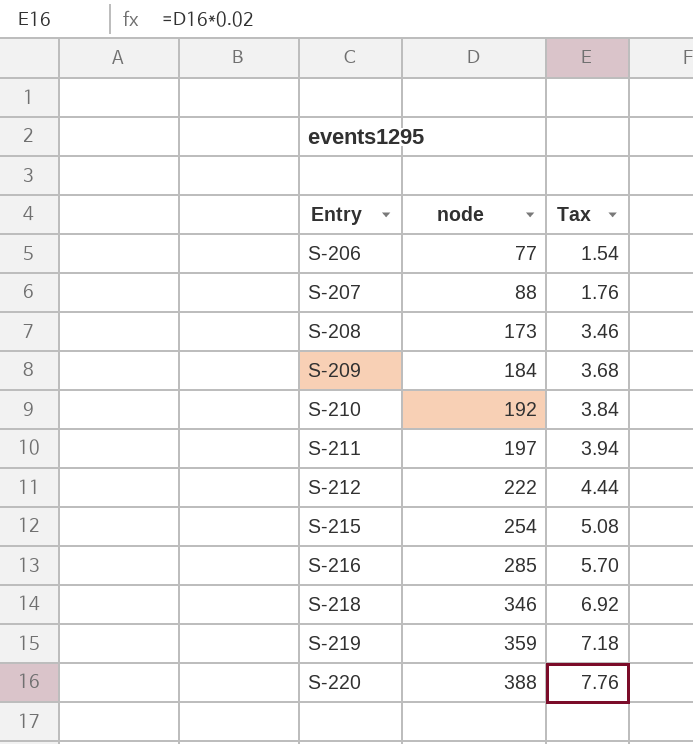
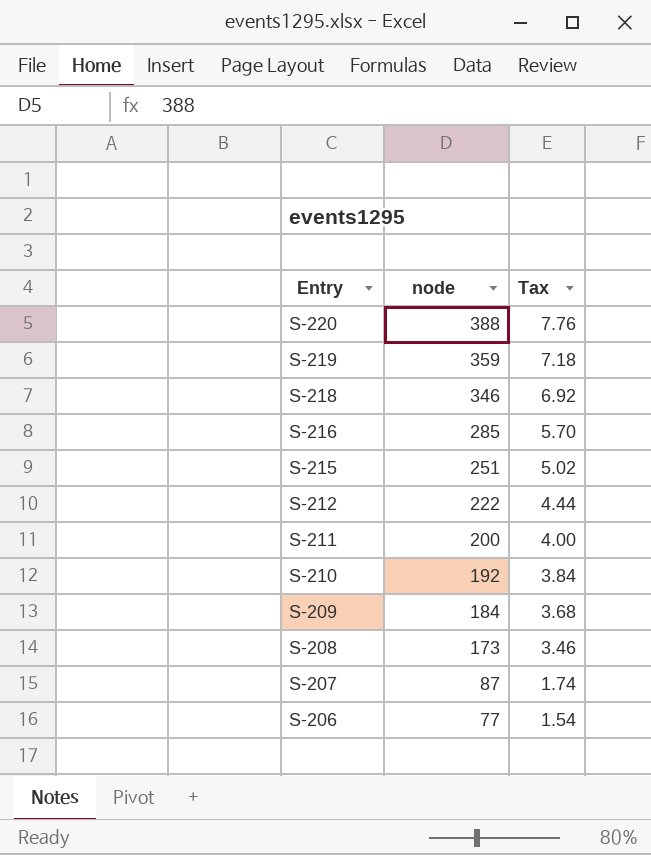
row order: Entry ascending -> Entry descending
S-215 | node: 254 -> 251
S-215 | Tax: 5.08 -> 5.02
S-211 | node: 197 -> 200
S-211 | Tax: 3.94 -> 4.00
S-207 | node: 88 -> 87
S-207 | Tax: 1.76 -> 1.74

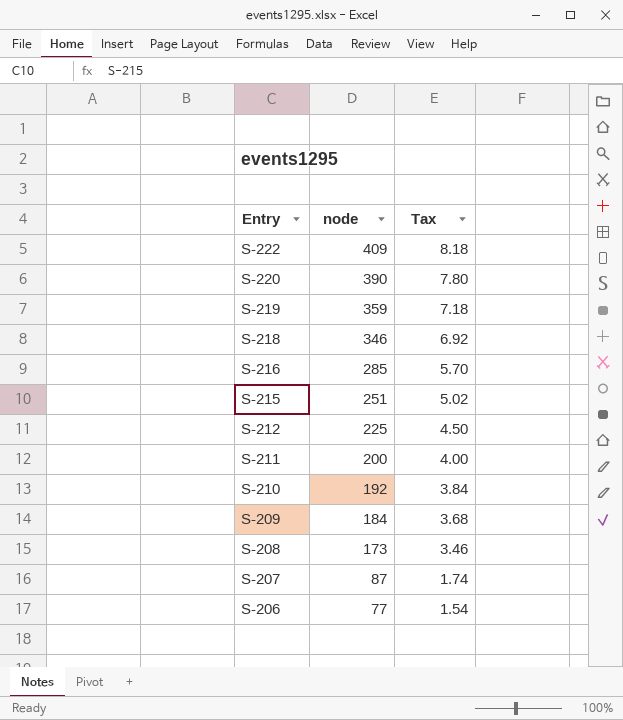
row S-222: none -> 409 | 8.18
S-220 | node: 388 -> 390
S-220 | Tax: 7.76 -> 7.80
S-212 | node: 222 -> 225
S-212 | Tax: 4.44 -> 4.50

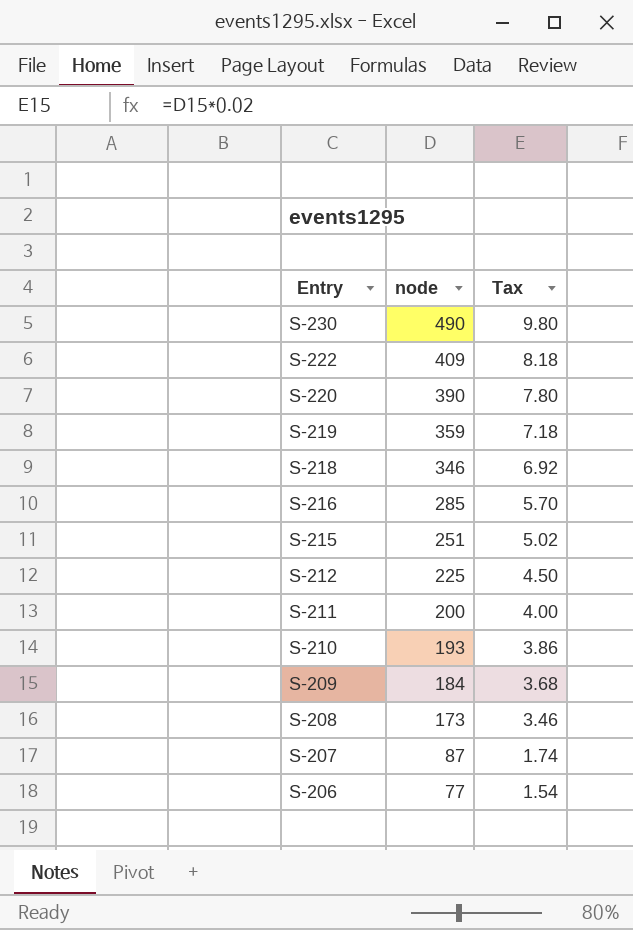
row S-230: none -> 490 | 9.80
S-210 | node: 192 -> 193
S-210 | Tax: 3.84 -> 3.86

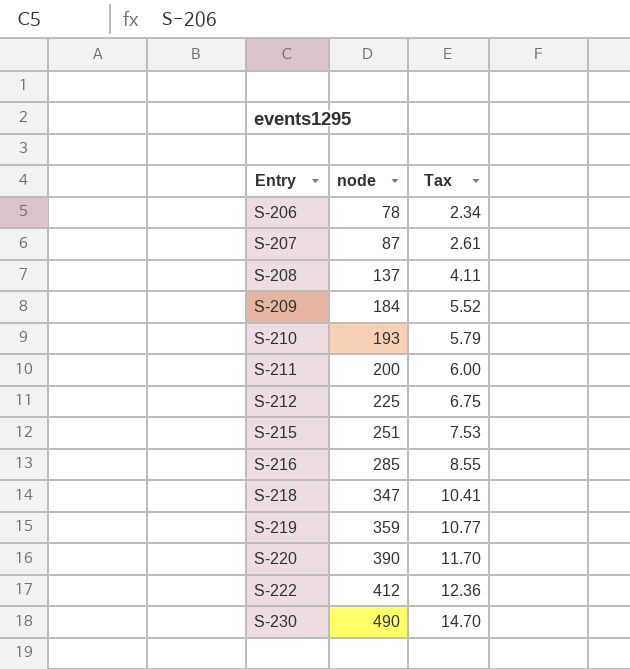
row order: Entry descending -> Entry ascending
column Tax | formula: [node] * 0.02 -> [node] * 0.03
S-206 | node: 77 -> 78
S-208 | node: 173 -> 137
S-218 | node: 346 -> 347
S-222 | node: 409 -> 412

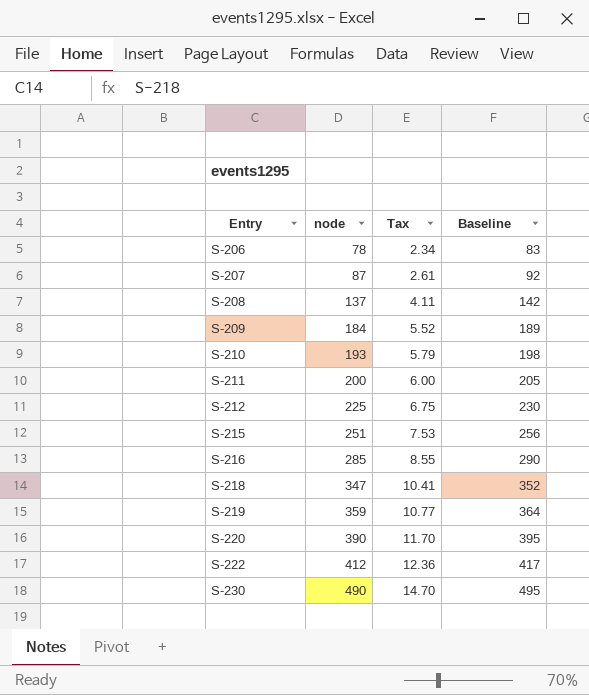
column Baseline | formula: none -> [node] + 5

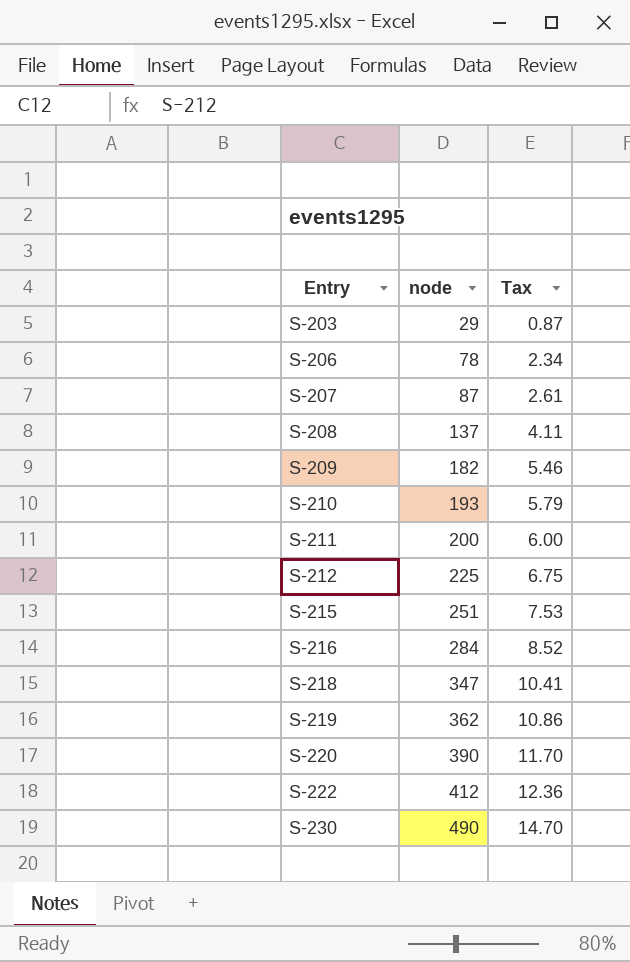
column Baseline | formula: [node] + 5 -> none
row S-203: none -> 29 | 0.87
S-209 | node: 184 -> 182
S-209 | Tax: 5.52 -> 5.46
S-216 | node: 285 -> 284
S-216 | Tax: 8.55 -> 8.52
S-219 | node: 359 -> 362
S-219 | Tax: 10.77 -> 10.86

